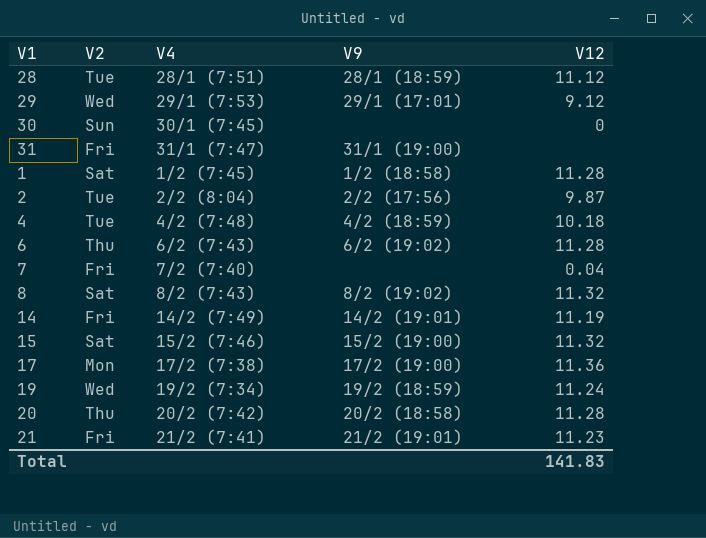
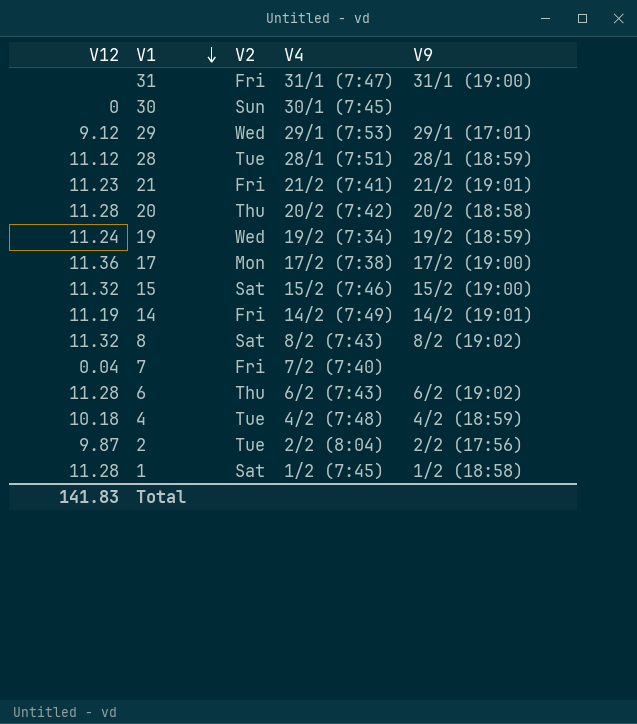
row order: none -> V1 descending
column V12 | position: 5 -> 1

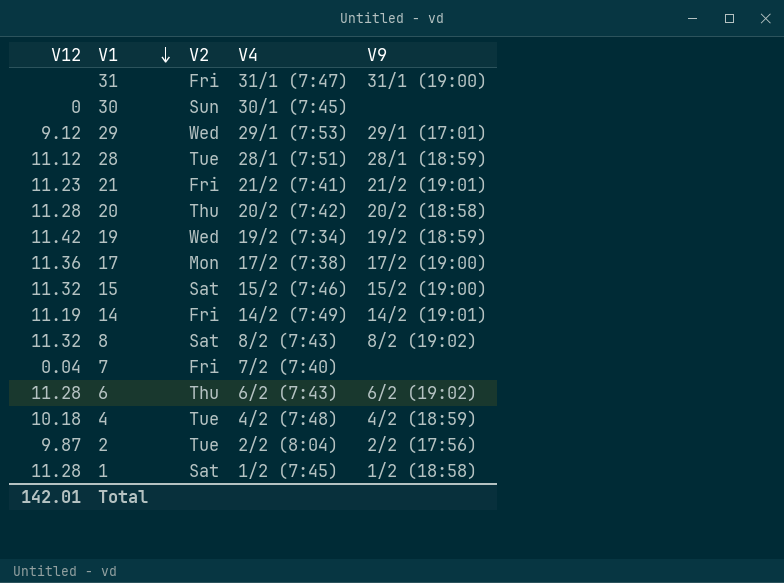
19 | V12: 11.24 -> 11.42
Total | V12: 141.83 -> 142.01

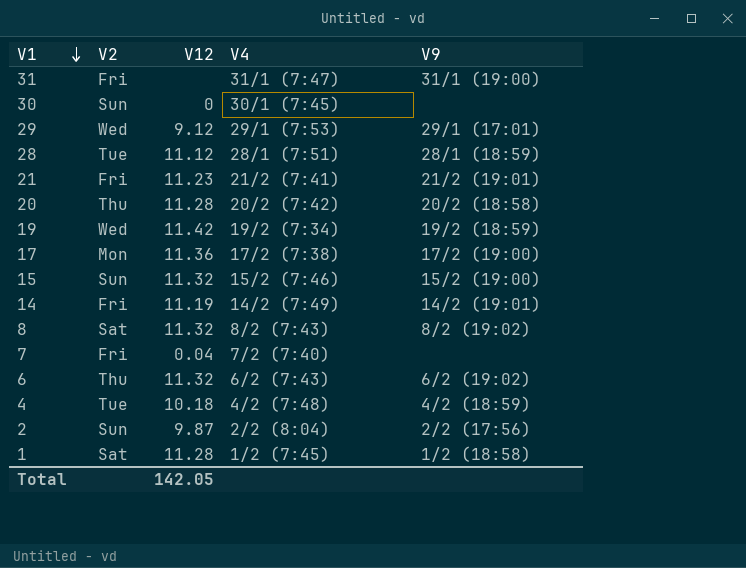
column V12 | position: 1 -> 3
15 | V2: Sat -> Sun
6 | V12: 11.28 -> 11.32
2 | V2: Tue -> Sun
Total | V12: 142.01 -> 142.05

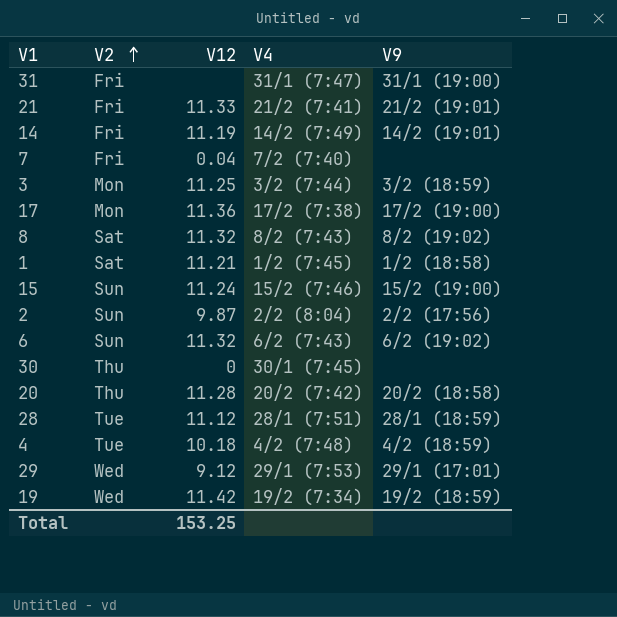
row order: V1 descending -> V2 ascending
21 | V12: 11.23 -> 11.33
row 3: none -> Mon | 11.25 | 3/2 (7:44) | 3/2 (18:59)
1 | V12: 11.28 -> 11.21
15 | V12: 11.32 -> 11.24
6 | V2: Thu -> Sun
30 | V2: Sun -> Thu
Total | V12: 142.05 -> 153.25

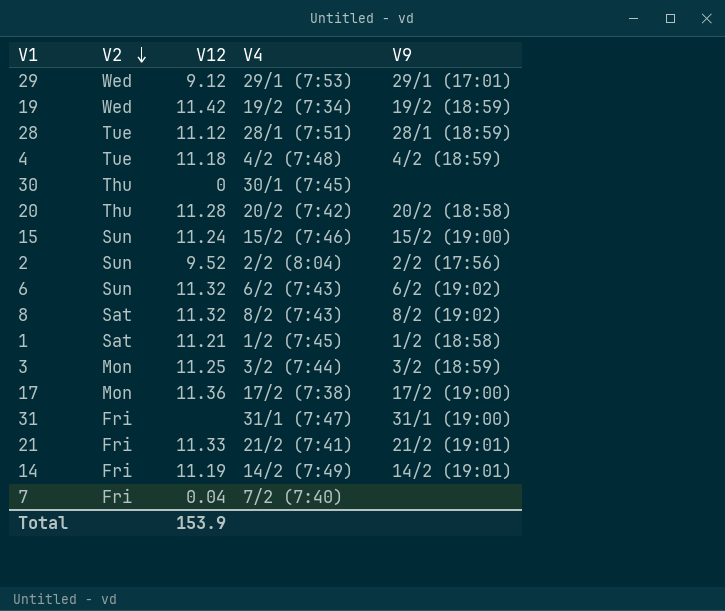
row order: V2 ascending -> V2 descending
4 | V12: 10.18 -> 11.18
2 | V12: 9.87 -> 9.52
Total | V12: 153.25 -> 153.9

